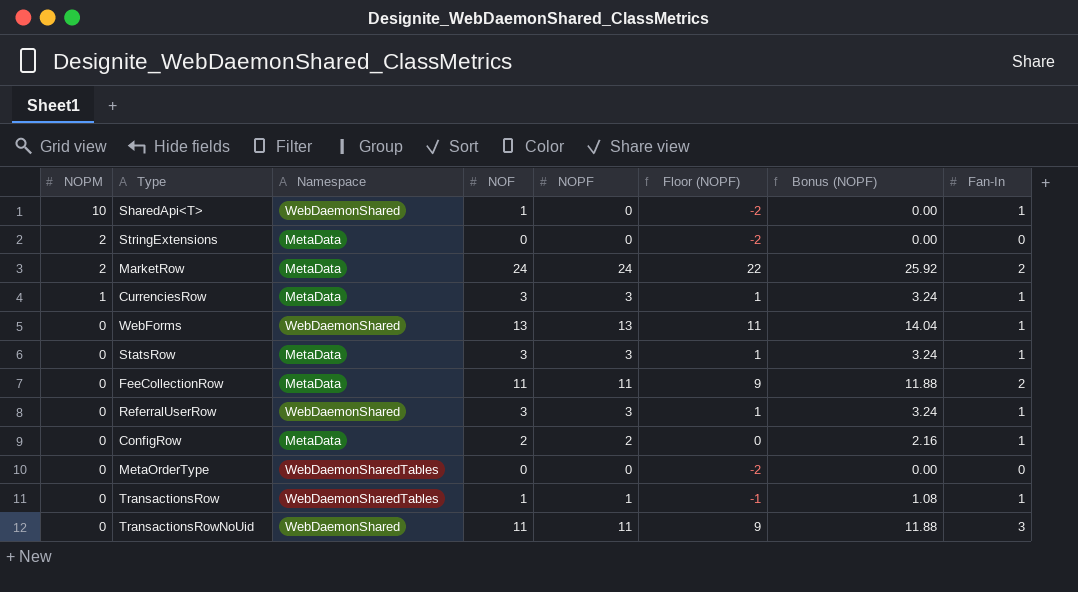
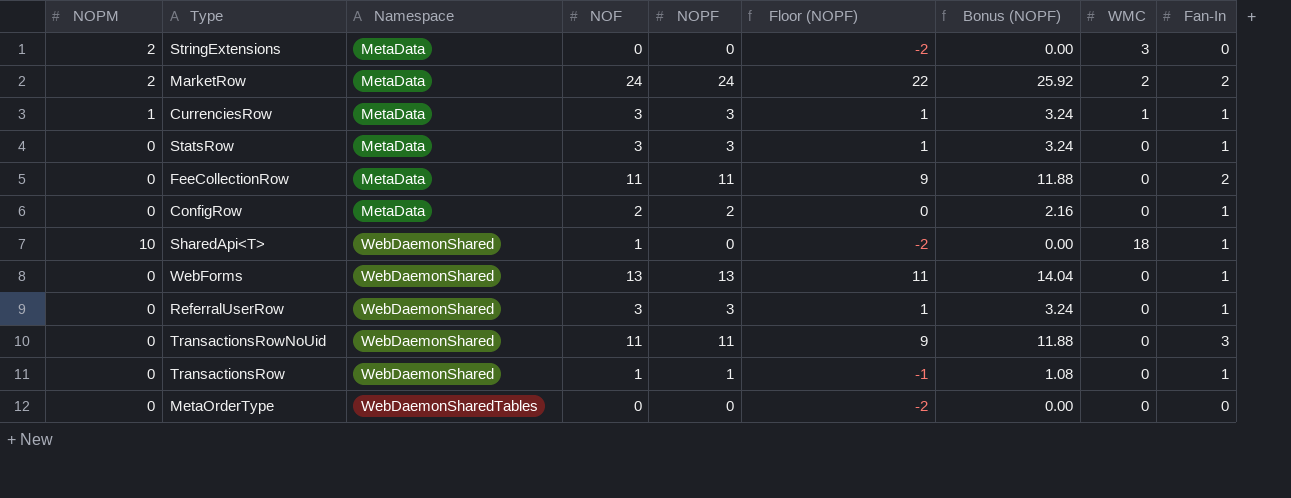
row order: NOPM descending -> Namespace ascending
column WMC | position: none -> 8
TransactionsRow | Namespace: WebDaemonSharedTables -> WebDaemonShared

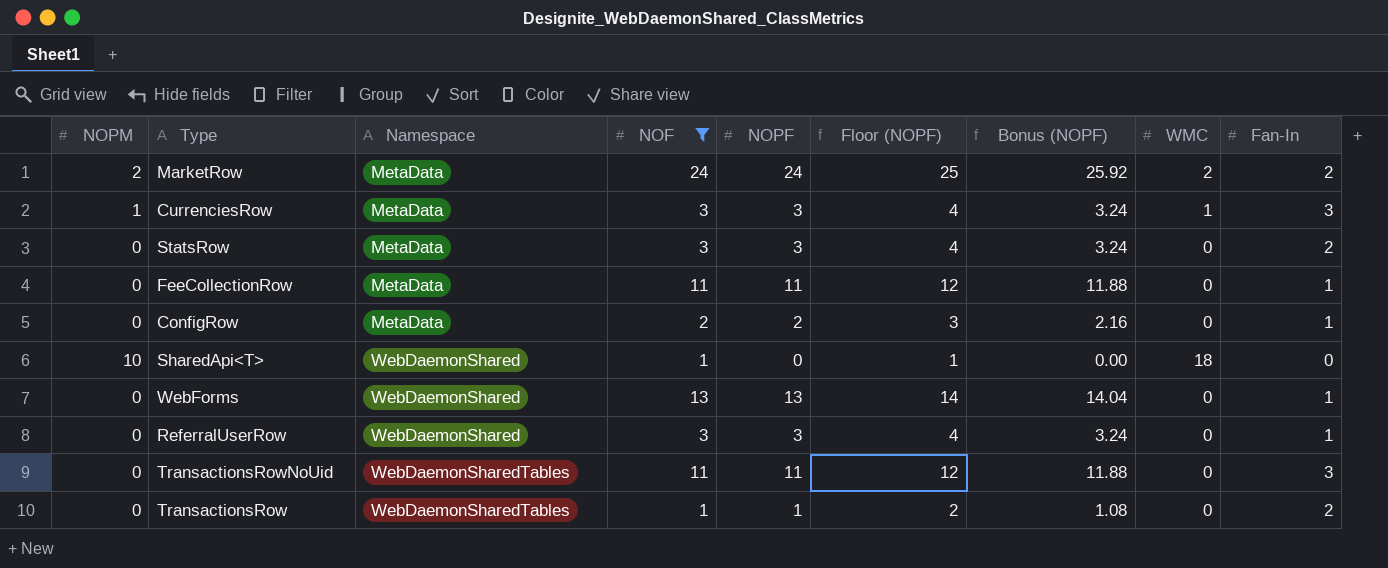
filter: none -> NOF != 0
column Floor (NOPF) | formula: [NOPF] - 2 -> [NOPF] + 1
CurrenciesRow | Fan-In: 1 -> 3
StatsRow | Fan-In: 1 -> 2
FeeCollectionRow | Fan-In: 2 -> 1
SharedApi<T> | Fan-In: 1 -> 0
TransactionsRowNoUid | Namespace: WebDaemonShared -> WebDaemonSharedTables
TransactionsRow | Namespace: WebDaemonShared -> WebDaemonSharedTables
TransactionsRow | Fan-In: 1 -> 2

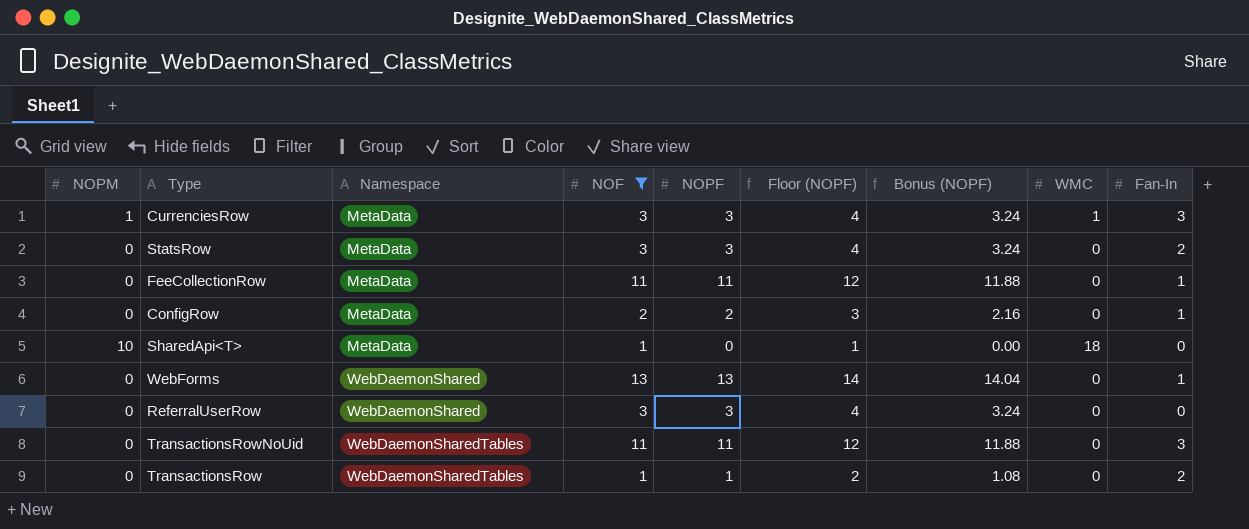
row MarketRow: 2 | MetaData | 24 | 24 | 25 | 25.92 | 2 | 2 -> none
SharedApi<T> | Namespace: WebDaemonShared -> MetaData
ReferralUserRow | Fan-In: 1 -> 0

